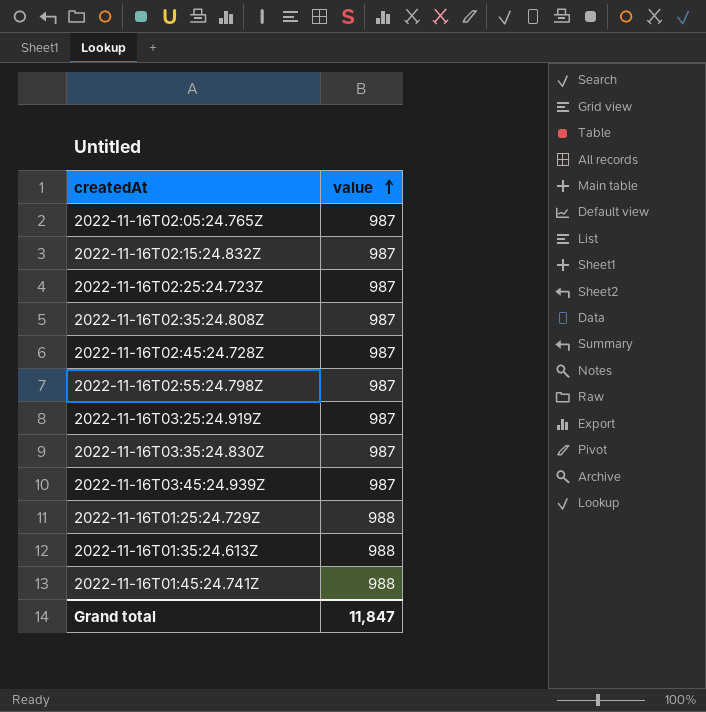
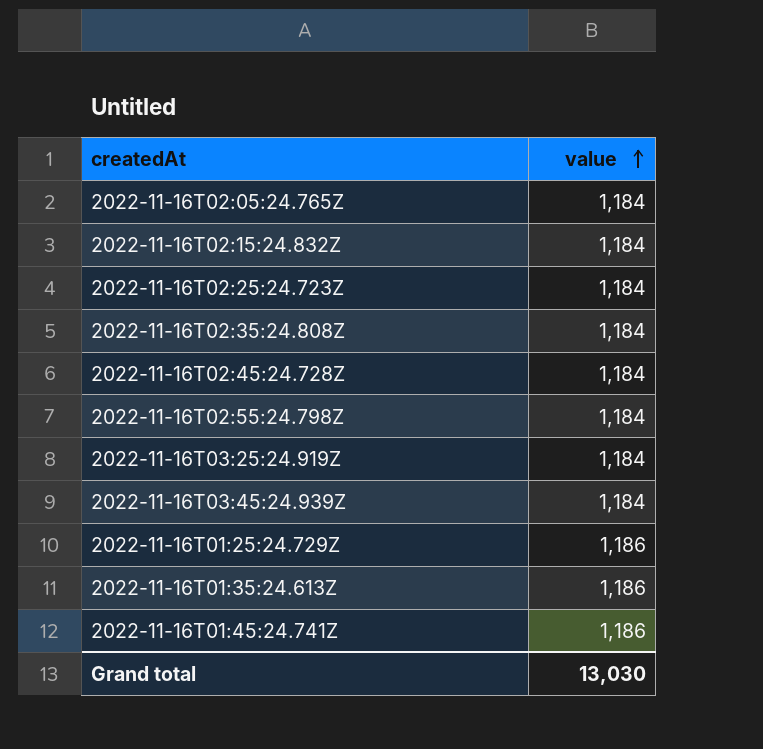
row 2022-11-16T03:35:24.830Z: 987 -> none
2022-11-16T02:05:24.765Z | value: 987 -> 1,184
2022-11-16T02:15:24.832Z | value: 987 -> 1,184
2022-11-16T02:25:24.723Z | value: 987 -> 1,184
2022-11-16T02:35:24.808Z | value: 987 -> 1,184
2022-11-16T02:45:24.728Z | value: 987 -> 1,184
2022-11-16T02:55:24.798Z | value: 987 -> 1,184
2022-11-16T03:25:24.919Z | value: 987 -> 1,184
2022-11-16T03:45:24.939Z | value: 987 -> 1,184
2022-11-16T01:25:24.729Z | value: 988 -> 1,186
2022-11-16T01:35:24.613Z | value: 988 -> 1,186
2022-11-16T01:45:24.741Z | value: 988 -> 1,186
Grand total | value: 11,847 -> 13,030

